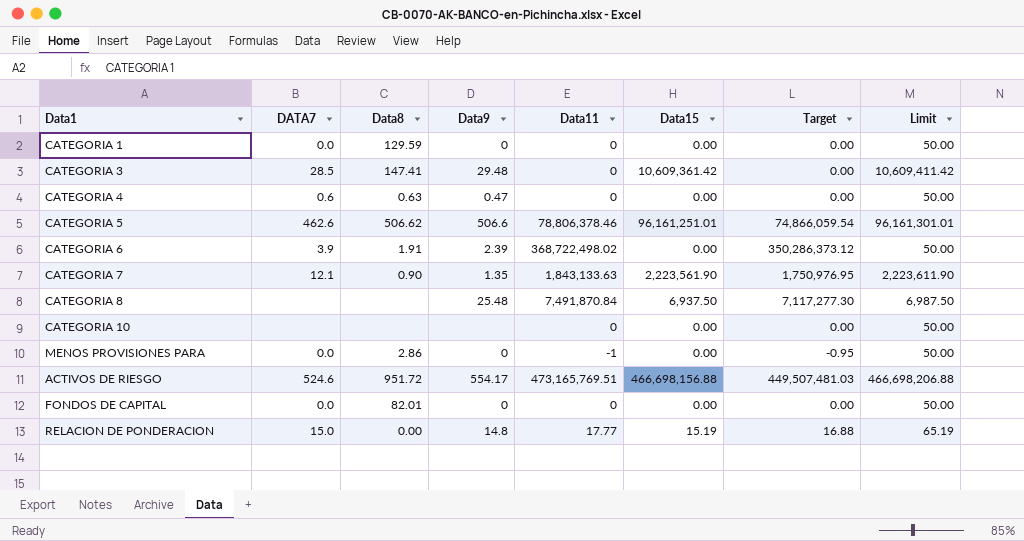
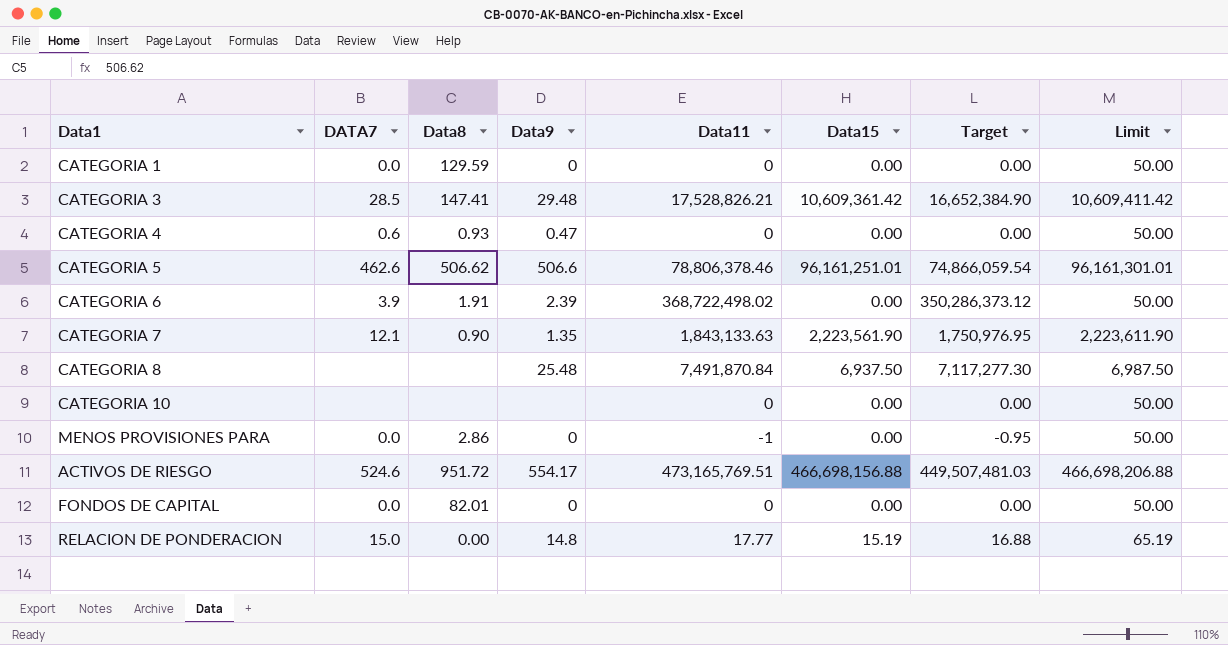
CATEGORIA 3 | Data11: 0 -> 17,528,826.21
CATEGORIA 3 | Target: 0.00 -> 16,652,384.90
CATEGORIA 4 | Data8: 0.63 -> 0.93

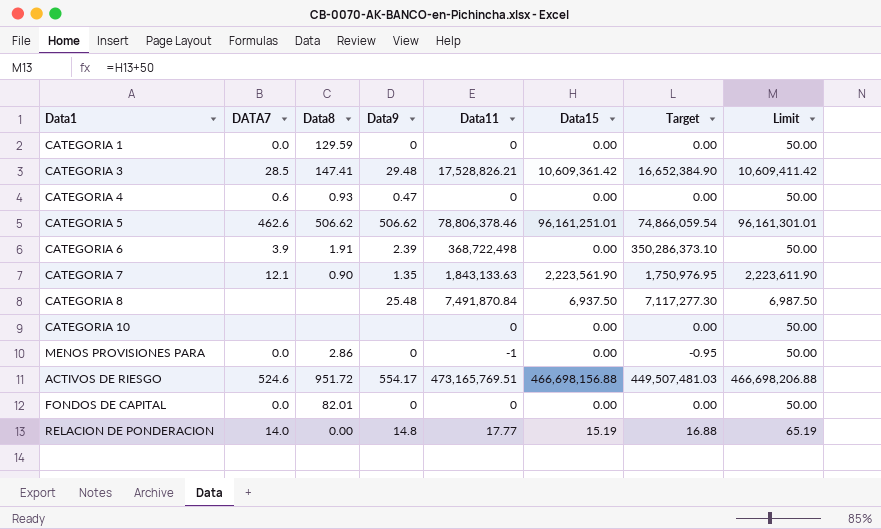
CATEGORIA 5 | Data9: 506.6 -> 506.62
CATEGORIA 6 | Data11: 368,722,498.02 -> 368,722,498
CATEGORIA 6 | Target: 350,286,373.12 -> 350,286,373.10
RELACION DE PONDERACION | DATA7: 15.0 -> 14.0

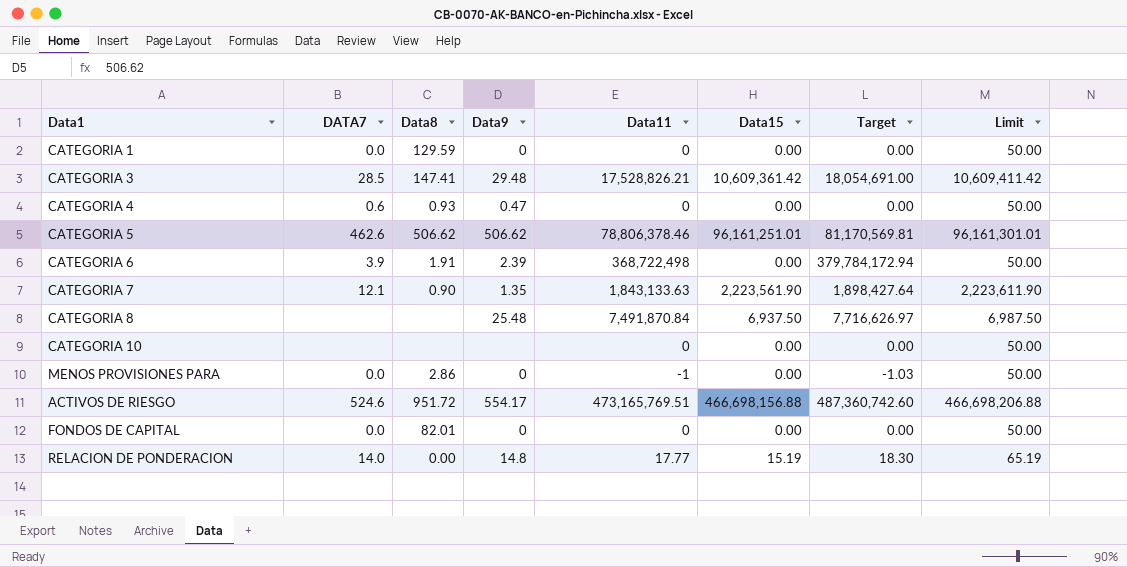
column Target | formula: [Data11] * 0.95 -> [Data11] * 1.03

